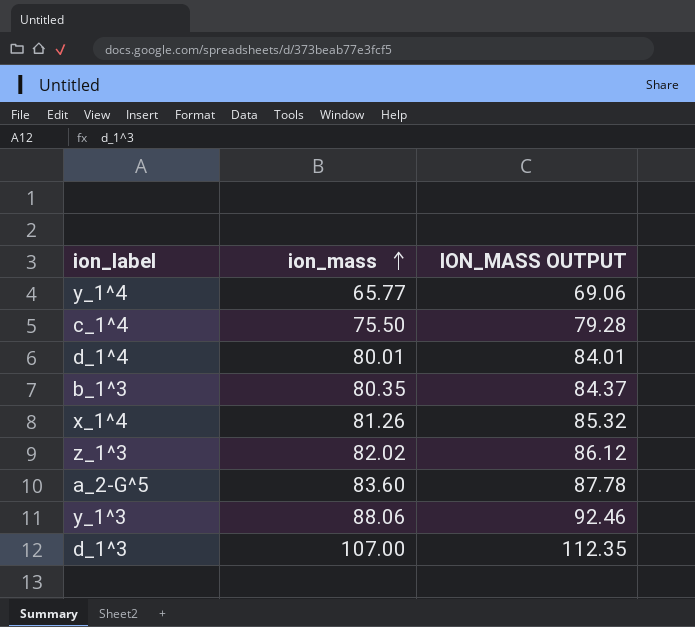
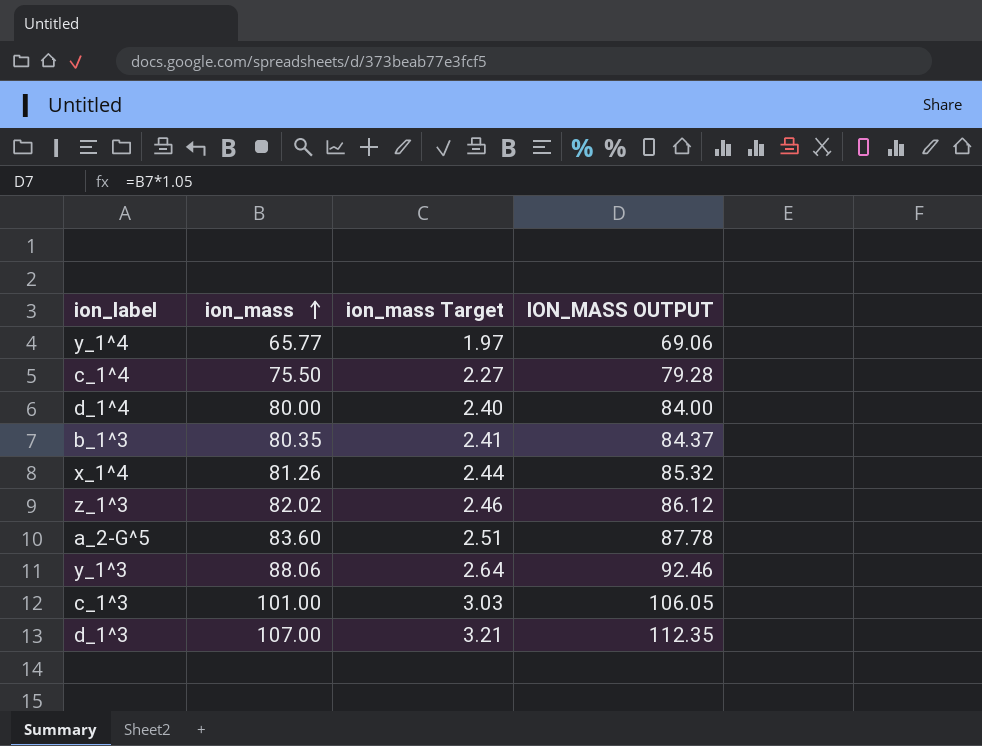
column ion_mass Target | formula: none -> [ion_mass] * 0.03
d_1^4 | ion_mass: 80.01 -> 80.00
d_1^4 | ION_MASS OUTPUT: 84.01 -> 84.00
row c_1^3: none -> 101.00 | 3.03 | 106.05

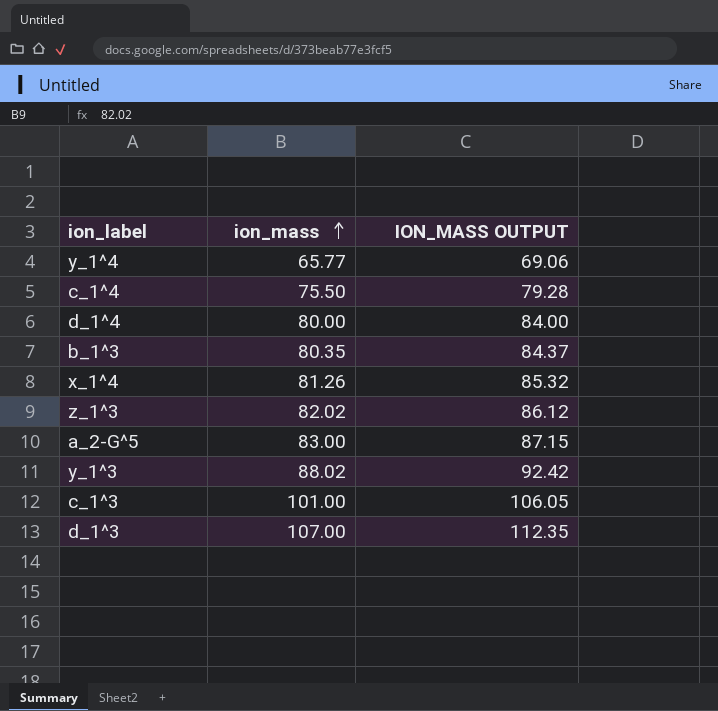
column ion_mass Target | formula: [ion_mass] * 0.03 -> none
a_2-G^5 | ion_mass: 83.60 -> 83.00
a_2-G^5 | ION_MASS OUTPUT: 87.78 -> 87.15
y_1^3 | ion_mass: 88.06 -> 88.02
y_1^3 | ION_MASS OUTPUT: 92.46 -> 92.42

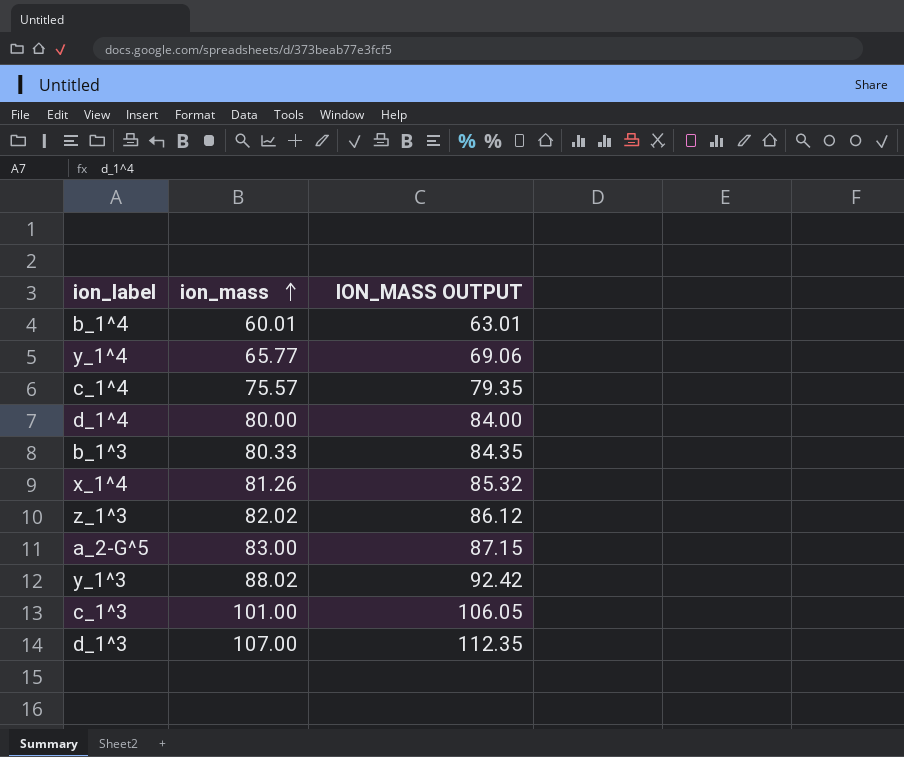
row b_1^4: none -> 60.01 | 63.01
c_1^4 | ion_mass: 75.50 -> 75.57
c_1^4 | ION_MASS OUTPUT: 79.28 -> 79.35
b_1^3 | ion_mass: 80.35 -> 80.33
b_1^3 | ION_MASS OUTPUT: 84.37 -> 84.35

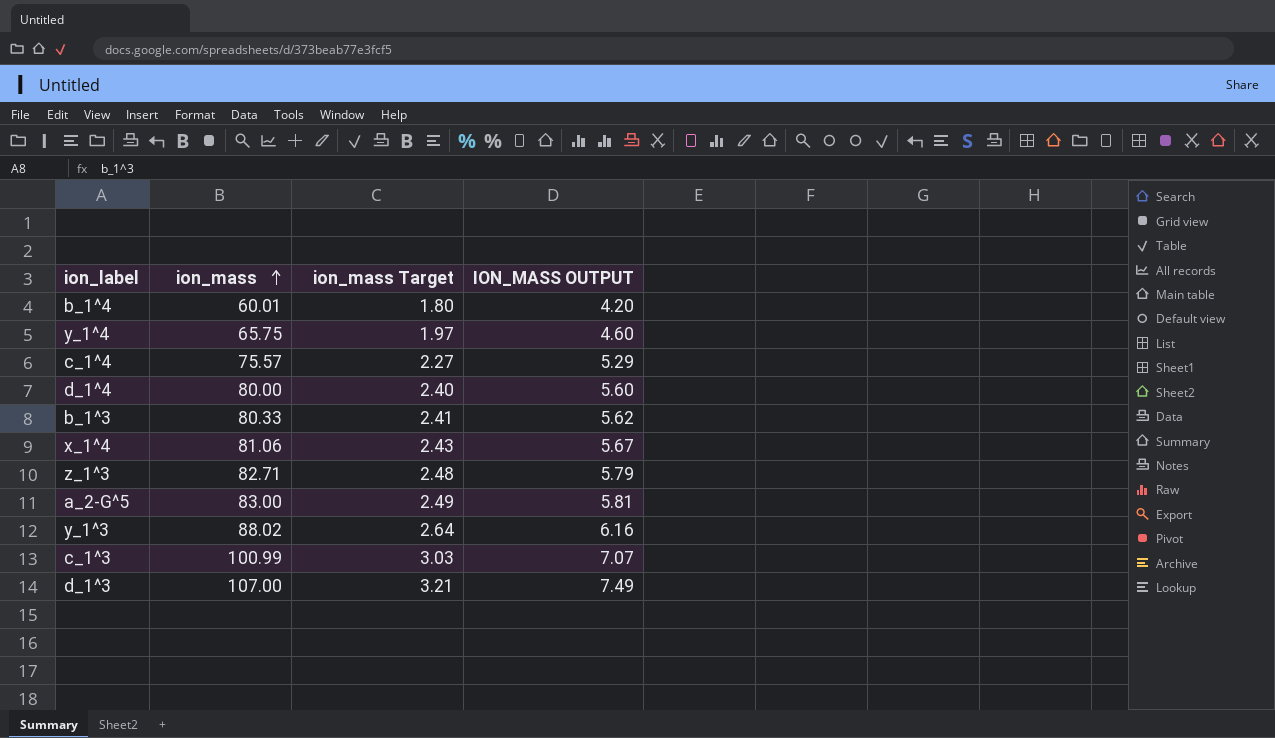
column ion_mass Target | formula: none -> [ion_mass] * 0.03
column ION_MASS OUTPUT | formula: [ion_mass] * 1.05 -> [ion_mass] * 0.07
y_1^4 | ion_mass: 65.77 -> 65.75
x_1^4 | ion_mass: 81.26 -> 81.06
z_1^3 | ion_mass: 82.02 -> 82.71
c_1^3 | ion_mass: 101.00 -> 100.99

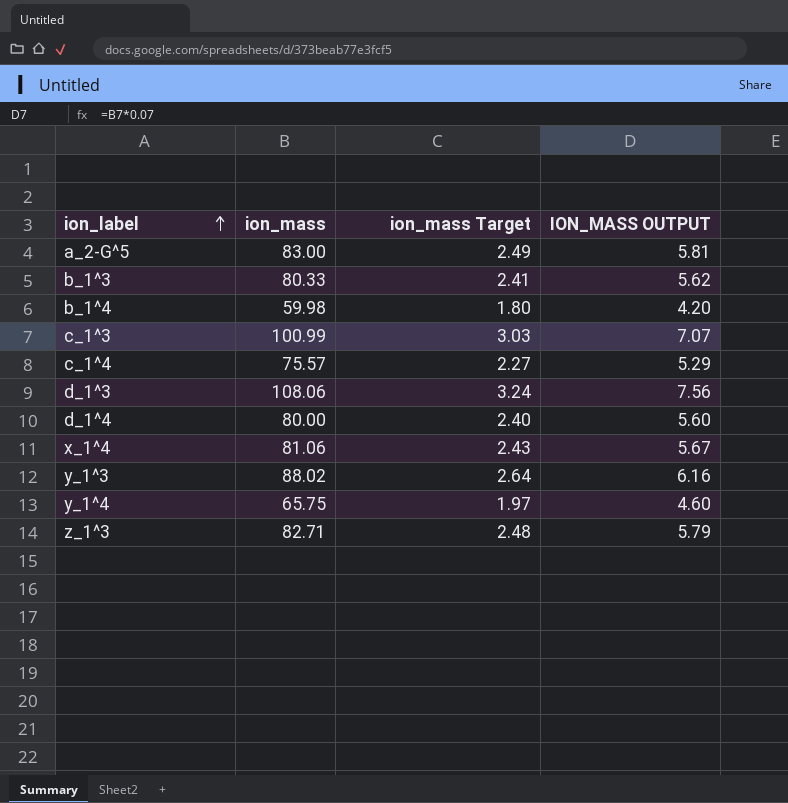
row order: ion_mass ascending -> ion_label ascending
b_1^4 | ion_mass: 60.01 -> 59.98
d_1^3 | ion_mass: 107.00 -> 108.06
d_1^3 | ion_mass Target: 3.21 -> 3.24
d_1^3 | ION_MASS OUTPUT: 7.49 -> 7.56

